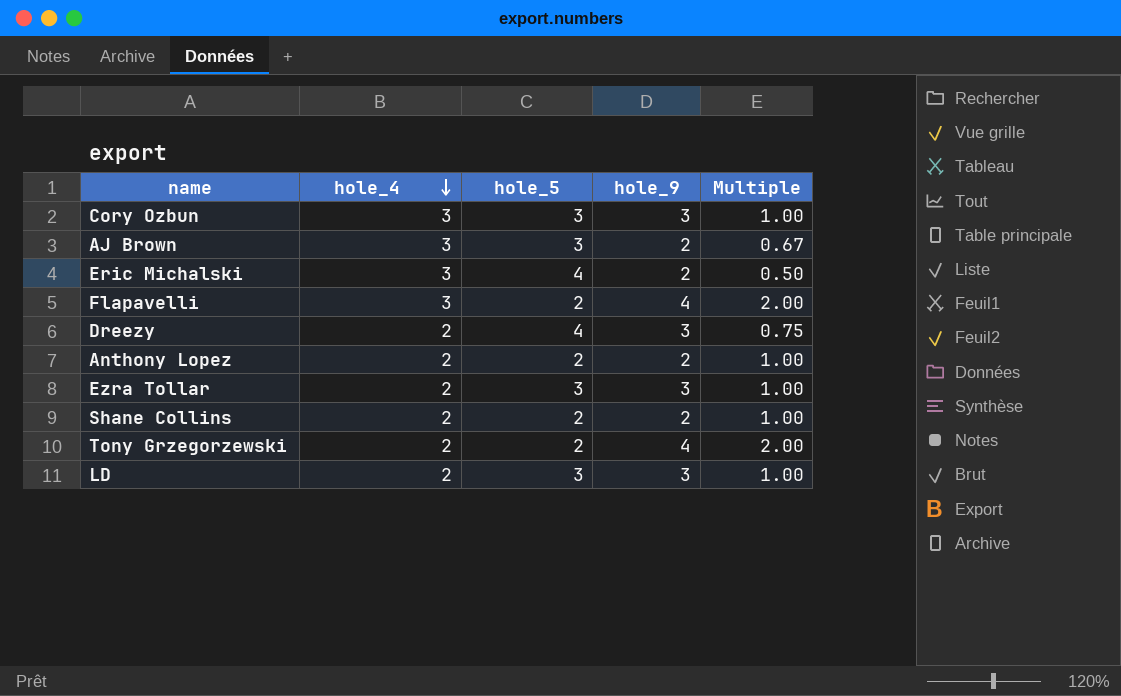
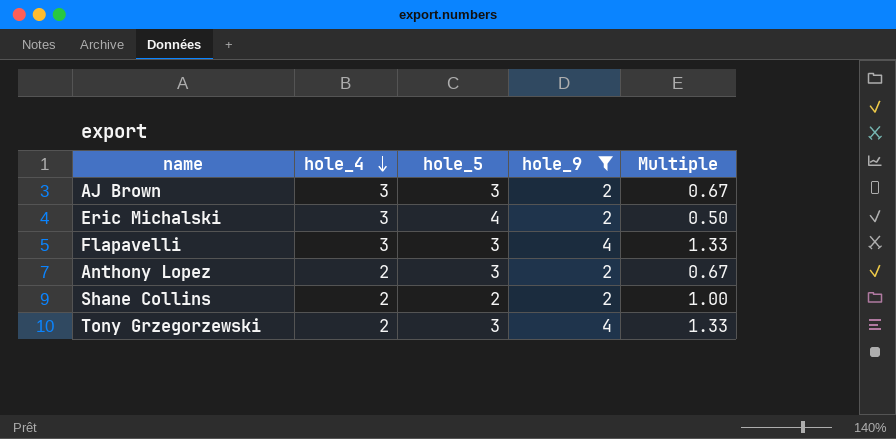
filter: none -> hole_9 != 3
Flapavelli | hole_5: 2 -> 3
Flapavelli | Multiple: 2.00 -> 1.33
Anthony Lopez | hole_5: 2 -> 3
Anthony Lopez | Multiple: 1.00 -> 0.67
Tony Grzegorzewski | hole_5: 2 -> 3
Tony Grzegorzewski | Multiple: 2.00 -> 1.33

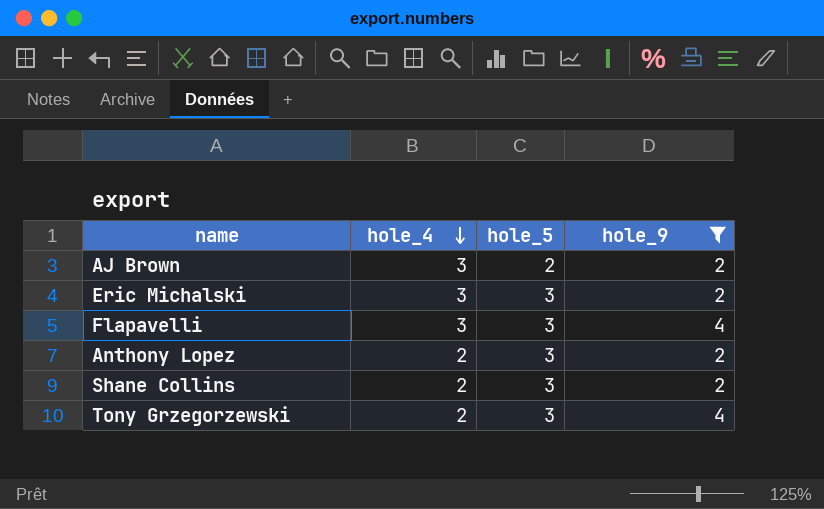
column Multiple | formula: [hole_9] / [hole_5] -> none
AJ Brown | hole_5: 3 -> 2
Eric Michalski | hole_5: 4 -> 3
Shane Collins | hole_5: 2 -> 3

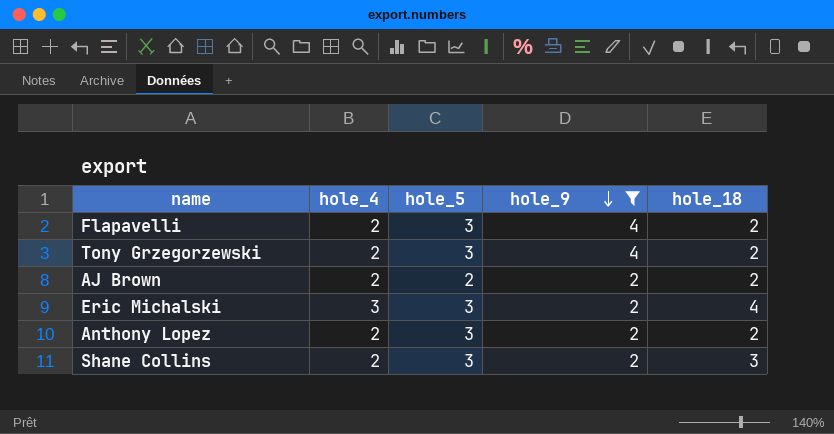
row order: hole_4 descending -> hole_9 descending
column hole_18 | position: none -> 5
Flapavelli | hole_4: 3 -> 2
AJ Brown | hole_4: 3 -> 2

